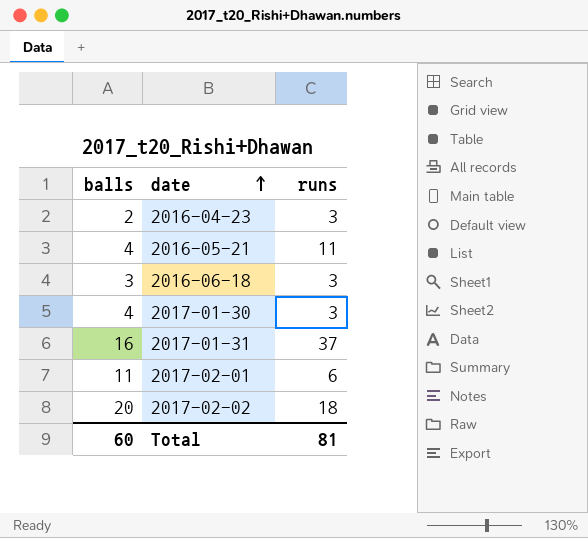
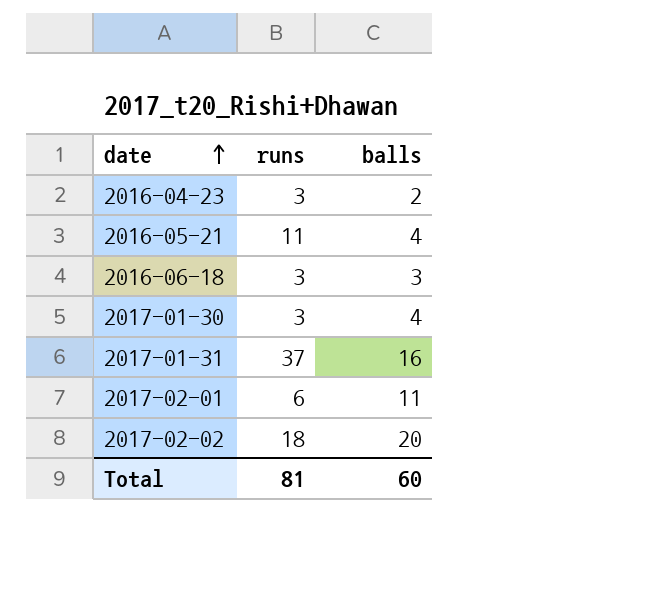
column balls | position: 1 -> 3

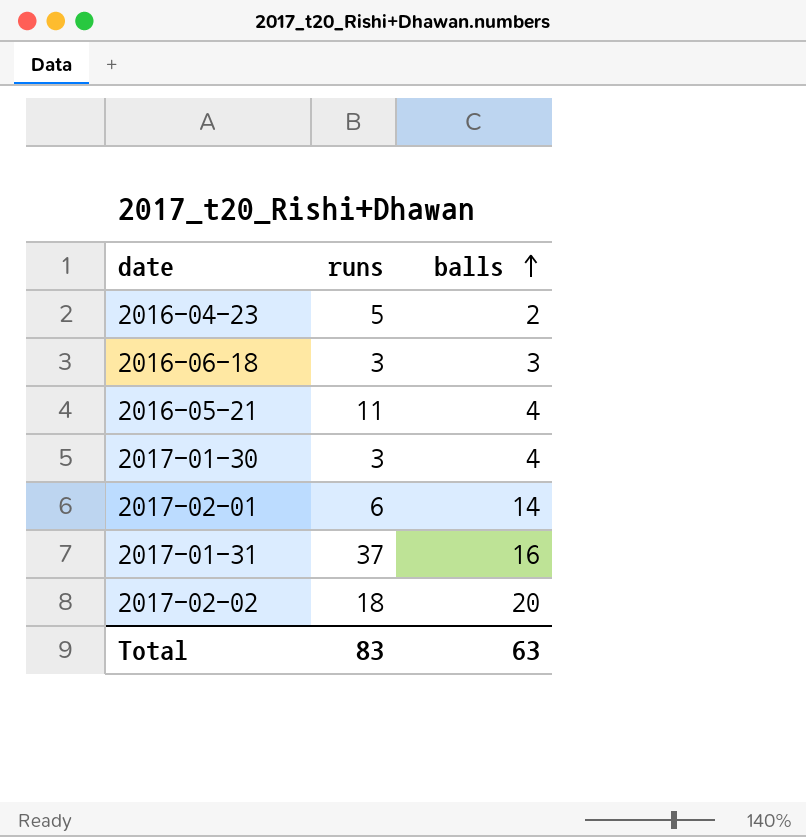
row order: date ascending -> balls ascending
2016-04-23 | runs: 3 -> 5
2017-02-01 | balls: 11 -> 14
Total | runs: 81 -> 83
Total | balls: 60 -> 63

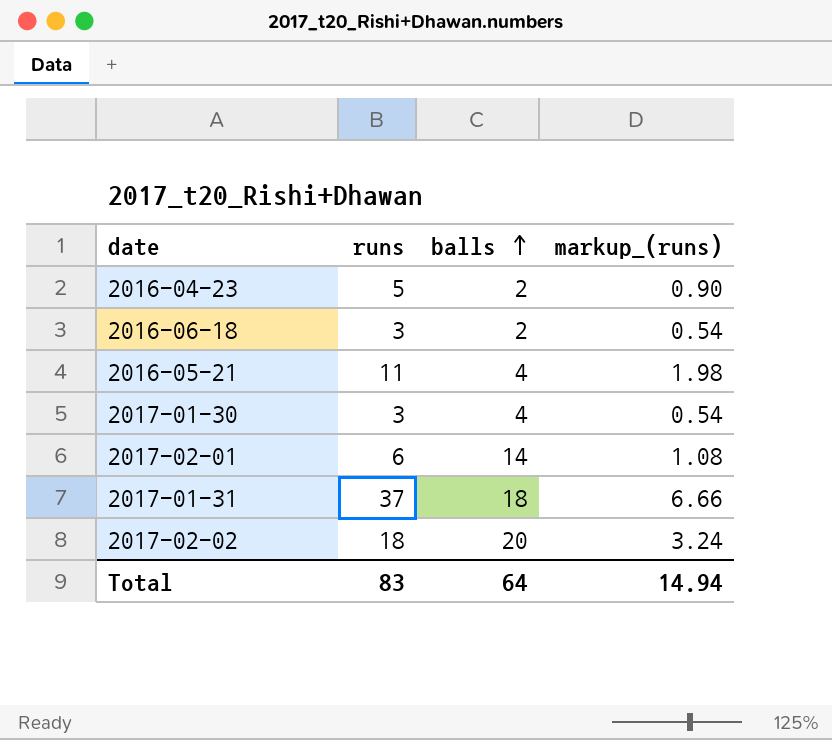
column markup_(runs) | formula: none -> [runs] * 0.18
2016-06-18 | balls: 3 -> 2
2017-01-31 | balls: 16 -> 18
Total | balls: 63 -> 64

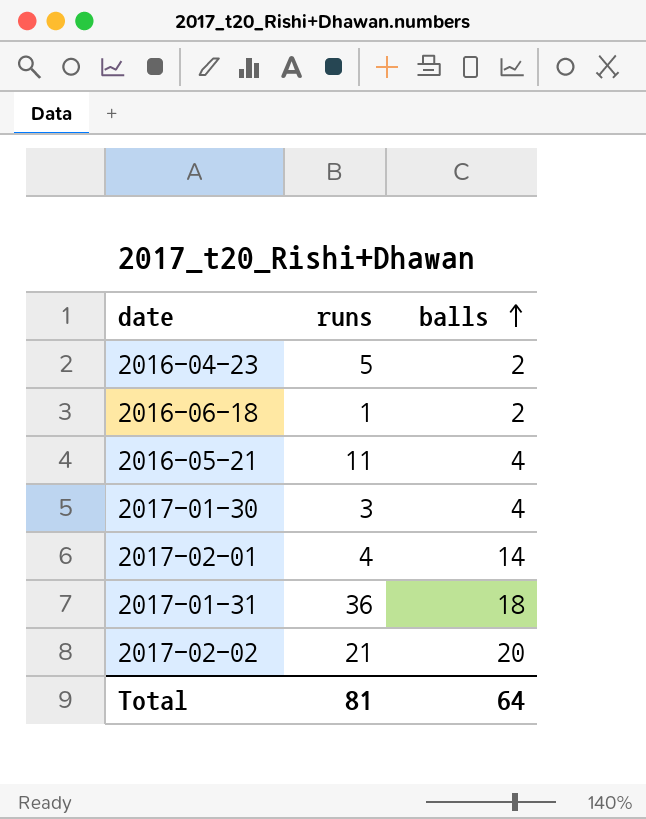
column markup_(runs) | formula: [runs] * 0.18 -> none
2016-06-18 | runs: 3 -> 1
2017-02-01 | runs: 6 -> 4
2017-01-31 | runs: 37 -> 36
2017-02-02 | runs: 18 -> 21
Total | runs: 83 -> 81

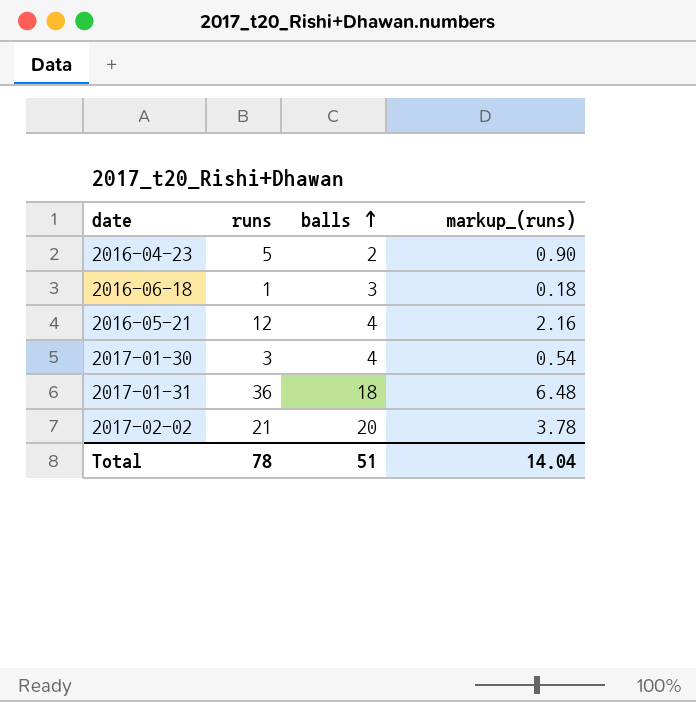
column markup_(runs) | formula: none -> [runs] * 0.18
row 2017-02-01: 4 | 14 -> none
2016-06-18 | balls: 2 -> 3
2016-05-21 | runs: 11 -> 12
Total | runs: 81 -> 78
Total | balls: 64 -> 51

